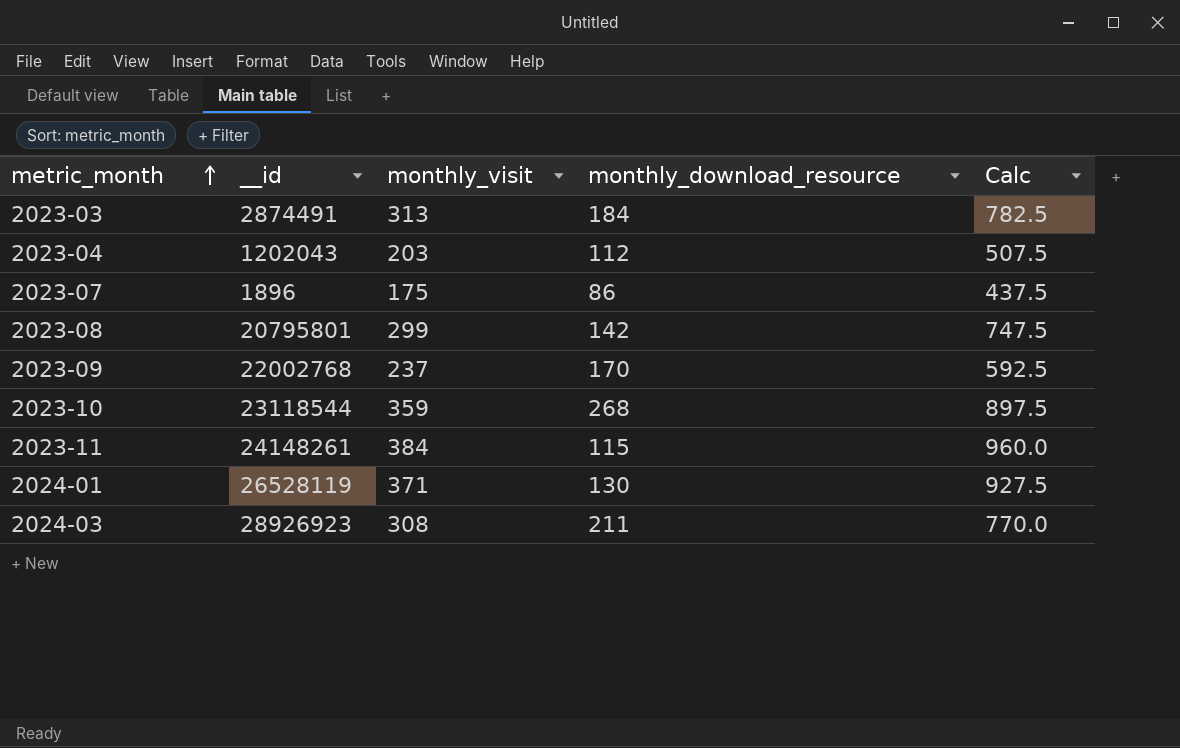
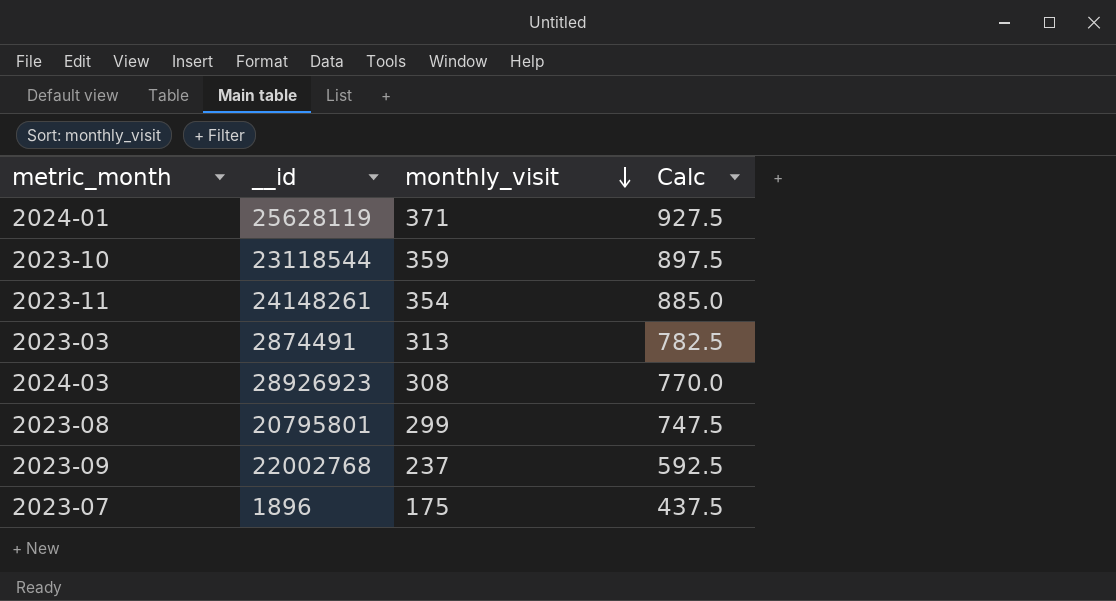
row order: metric_month ascending -> monthly_visit descending
column monthly_download_resource | position: 4 -> none
row 2023-04: 1202043 | 203 | 112 | 507.5 -> none
2024-01 | __id: 26528119 -> 25628119
2023-11 | monthly_visit: 384 -> 354
2023-11 | Calc: 960.0 -> 885.0

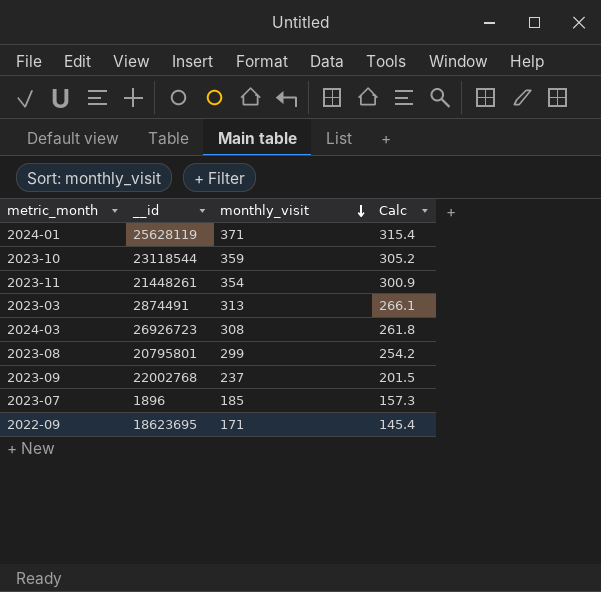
column Calc | formula: [monthly_visit] * 2.5 -> [monthly_visit] * 0.85
2023-11 | __id: 24148261 -> 21448261
2024-03 | __id: 28926923 -> 26926723
2023-07 | monthly_visit: 175 -> 185
row 2022-09: none -> 18623695 | 171 | 145.4

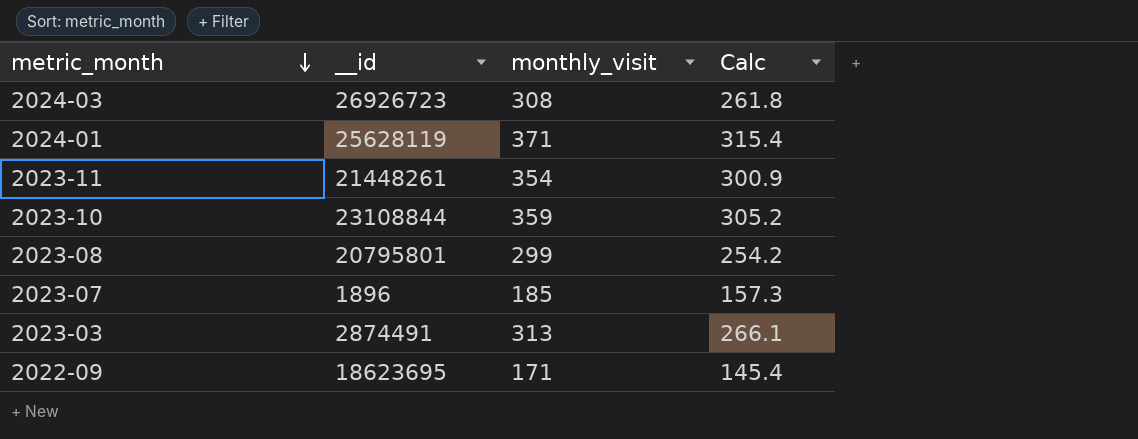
row order: monthly_visit descending -> metric_month descending
row 2023-09: 22002768 | 237 | 201.5 -> none
2023-10 | __id: 23118544 -> 23108844

